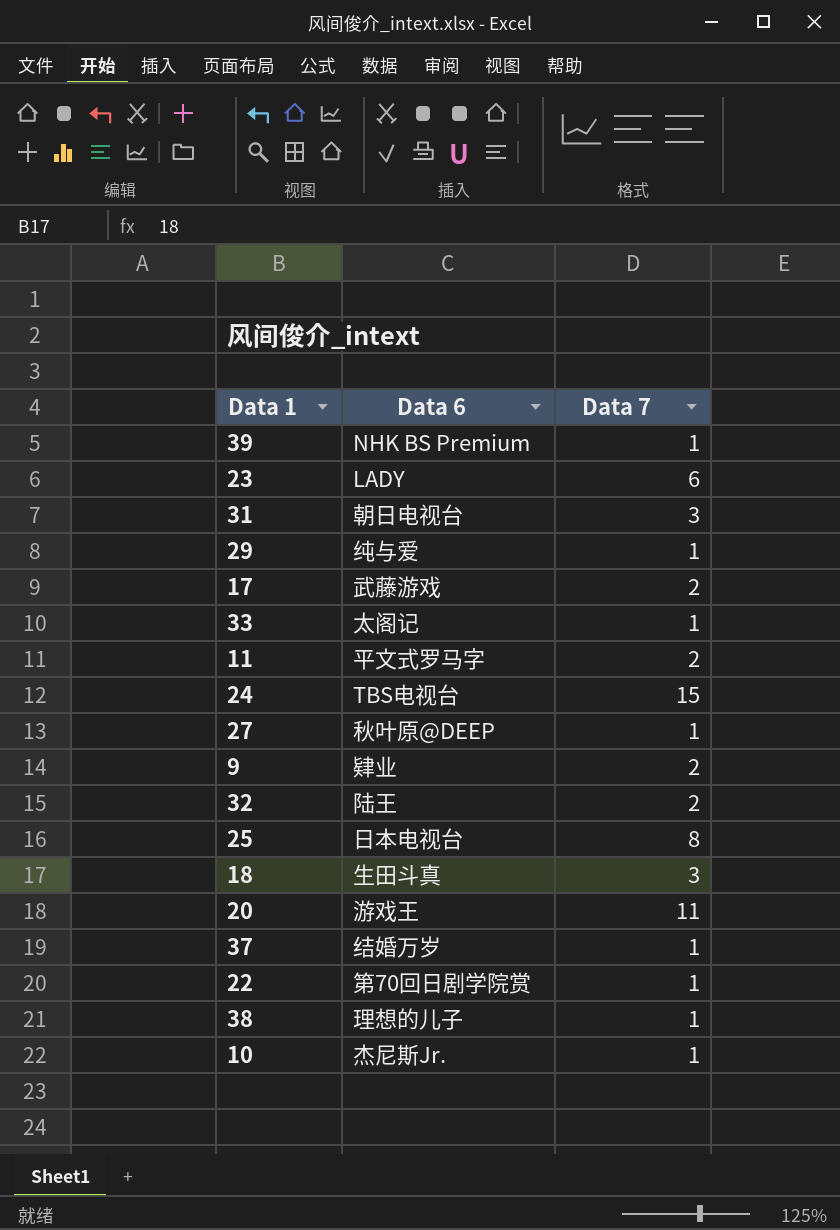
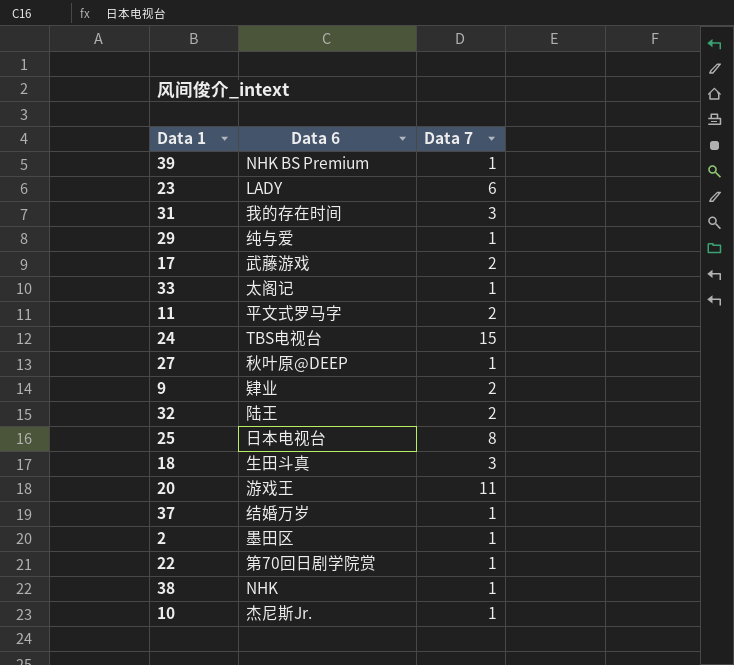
31 | Data 6: 朝日电视台 -> 我的存在时间
row 2: none -> 墨田区 | 1
38 | Data 6: 理想的儿子 -> NHK

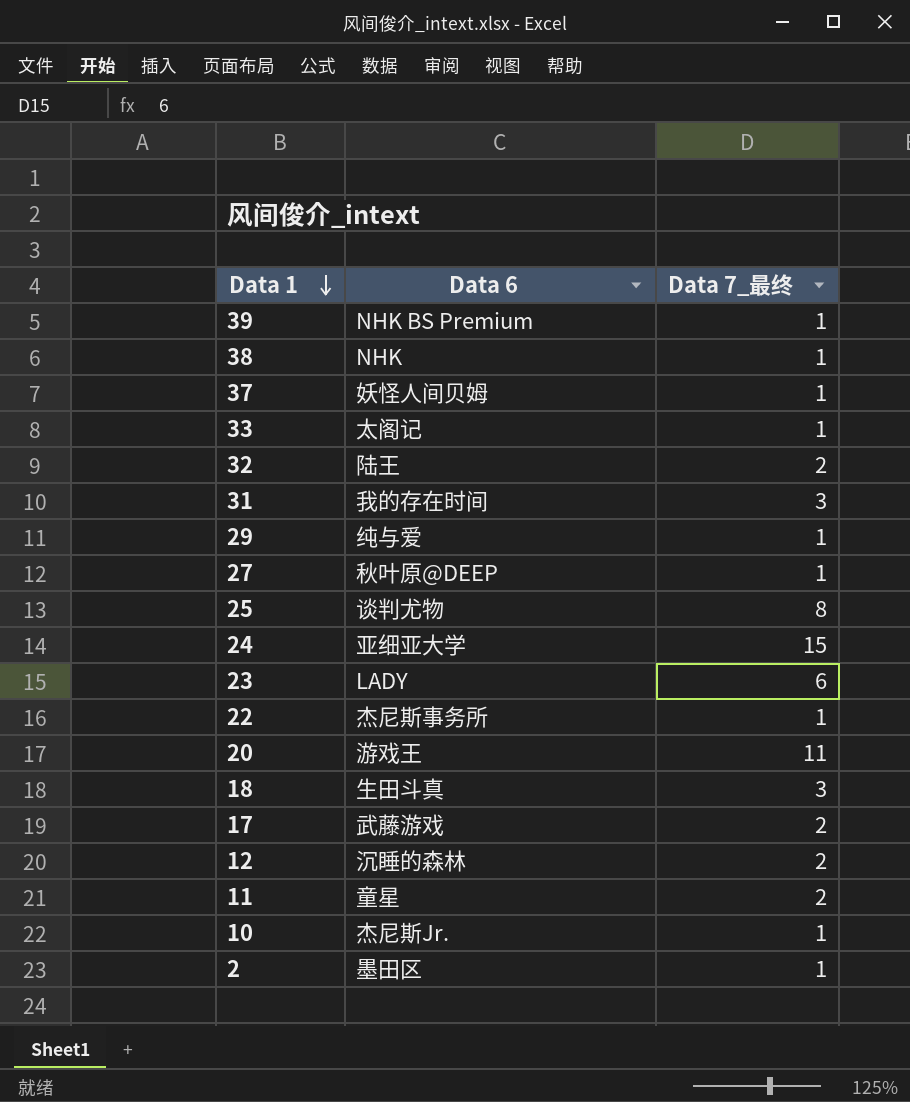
row order: none -> Data 1 descending
column name: Data 7 -> Data 7_最终
row 9: 肄业 | 2 -> none
37 | Data 6: 结婚万岁 -> 妖怪人间贝姆
25 | Data 6: 日本电视台 -> 谈判尤物
24 | Data 6: TBS电视台 -> 亚细亚大学
22 | Data 6: 第70回日剧学院赏 -> 杰尼斯事务所
row 12: none -> 沉睡的森林 | 2
11 | Data 6: 平文式罗马字 -> 童星

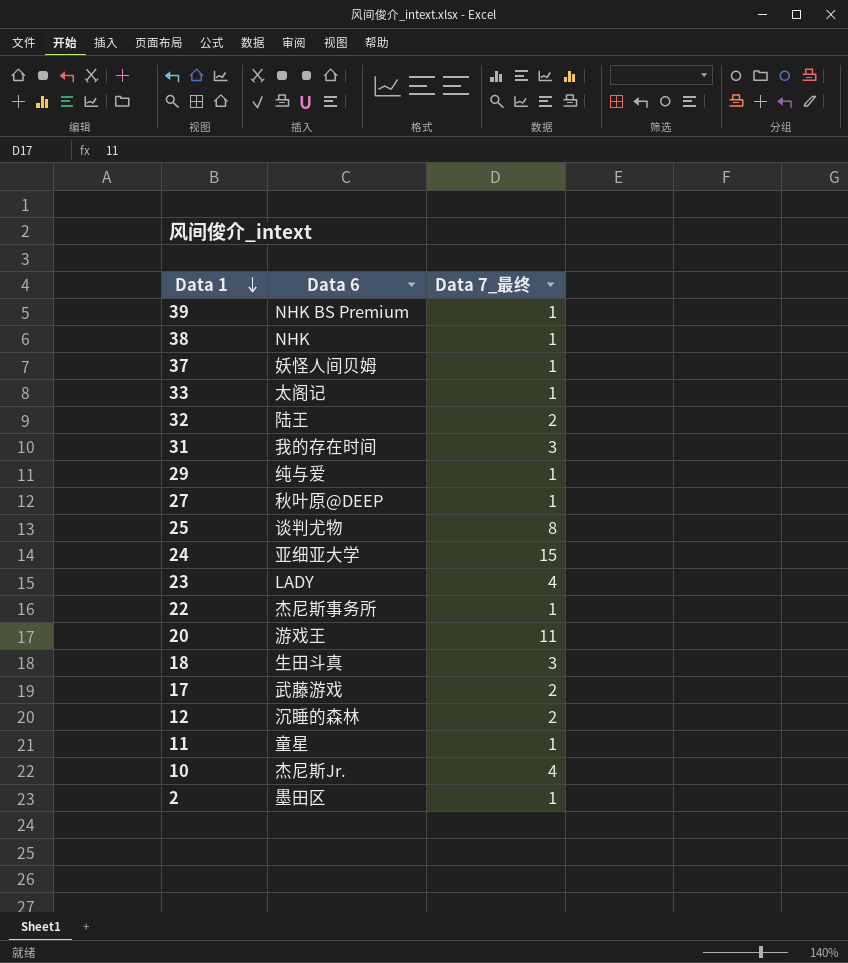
23 | Data 7_最终: 6 -> 4
11 | Data 7_最终: 2 -> 1
10 | Data 7_最终: 1 -> 4

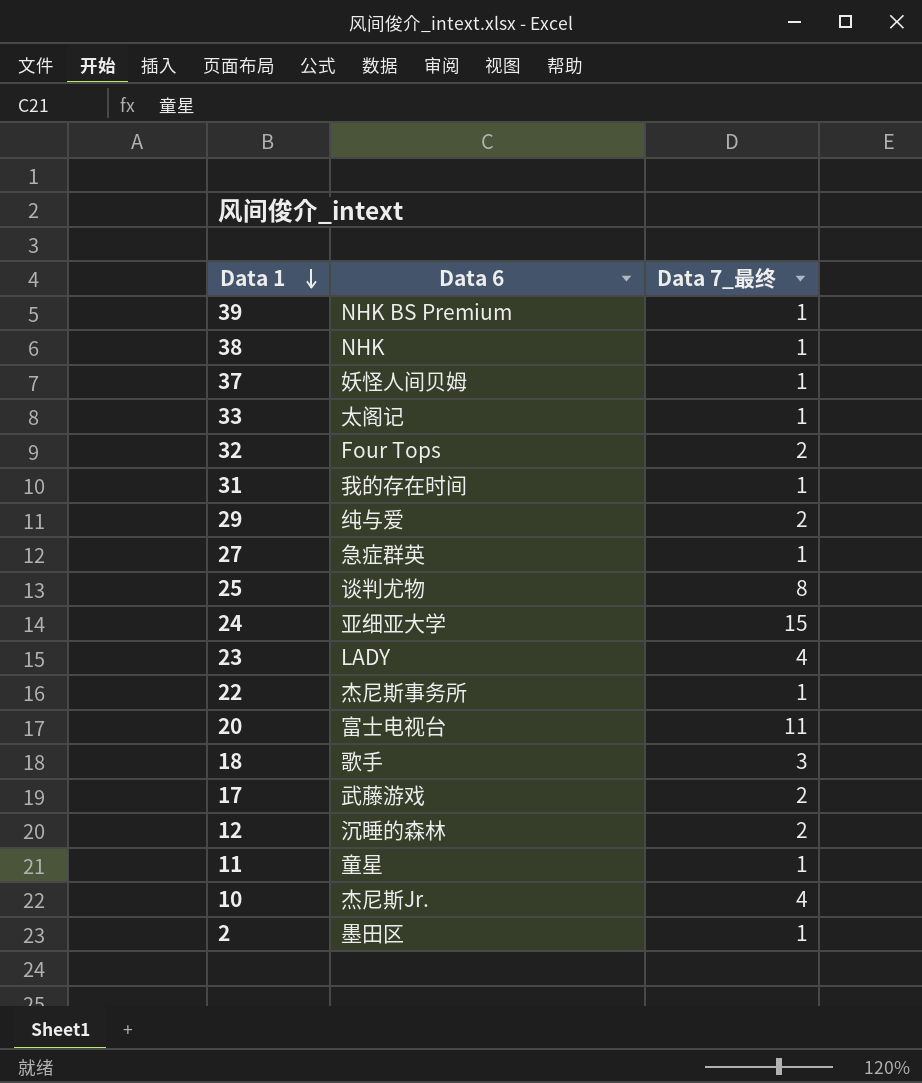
32 | Data 6: 陆王 -> Four Tops
31 | Data 7_最终: 3 -> 1
29 | Data 7_最终: 1 -> 2
27 | Data 6: 秋叶原@DEEP -> 急症群英
20 | Data 6: 游戏王 -> 富士电视台
18 | Data 6: 生田斗真 -> 歌手

